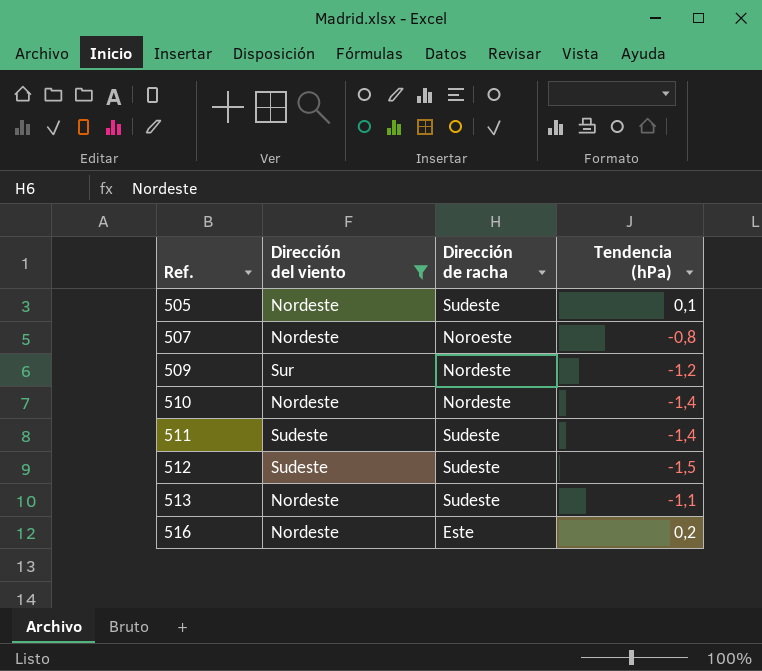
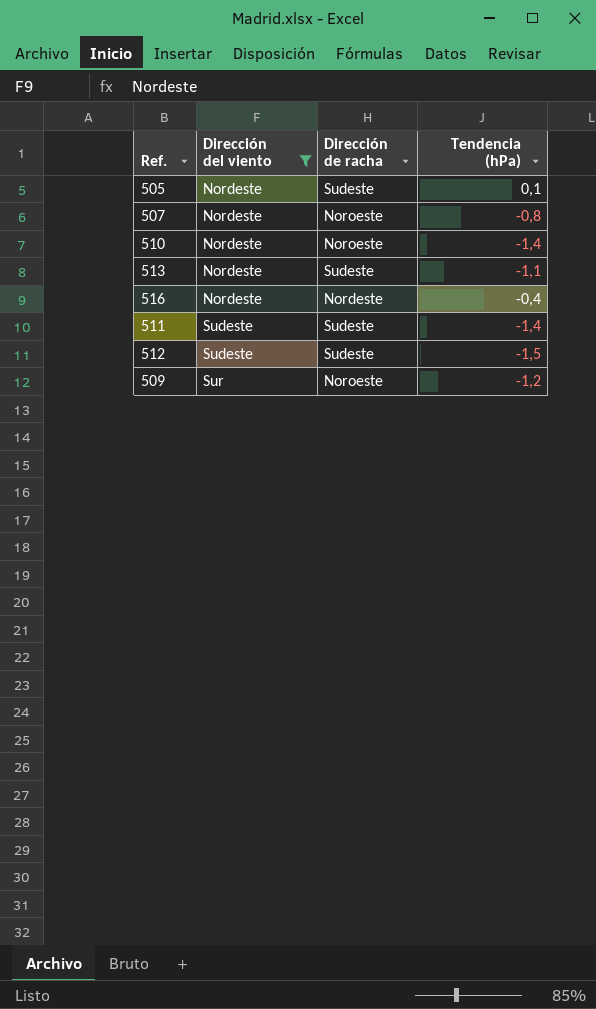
row order: Ref. ascending -> Dirección del viento ascending
510 | Dirección de racha: Nordeste -> Noroeste
516 | Dirección de racha: Este -> Nordeste
516 | Tendencia (hPa): 0,2 -> -0,4
509 | Dirección de racha: Nordeste -> Noroeste

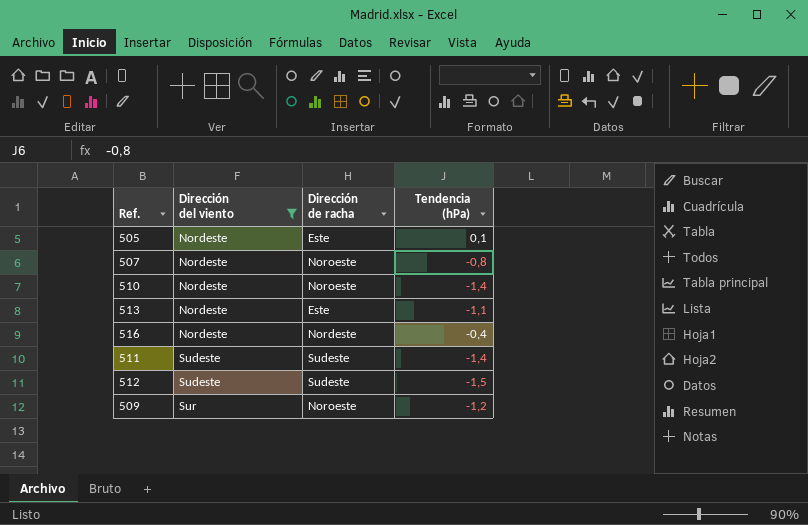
505 | Dirección de racha: Sudeste -> Este
513 | Dirección de racha: Sudeste -> Este

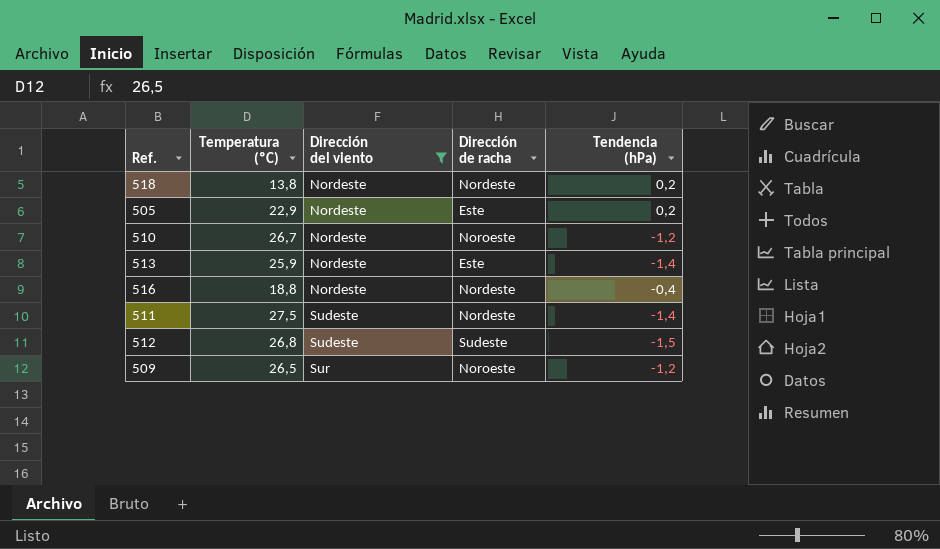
column Temperatura (ºC) | position: none -> 2
row 507: Nordeste | Noroeste | -0,8 -> none
row 518: none -> 13,8 | Nordeste | Nordeste | 0,2
505 | Tendencia (hPa): 0,1 -> 0,2
510 | Tendencia (hPa): -1,4 -> -1,2
513 | Tendencia (hPa): -1,1 -> -1,4
511 | Dirección de racha: Sudeste -> Nordeste

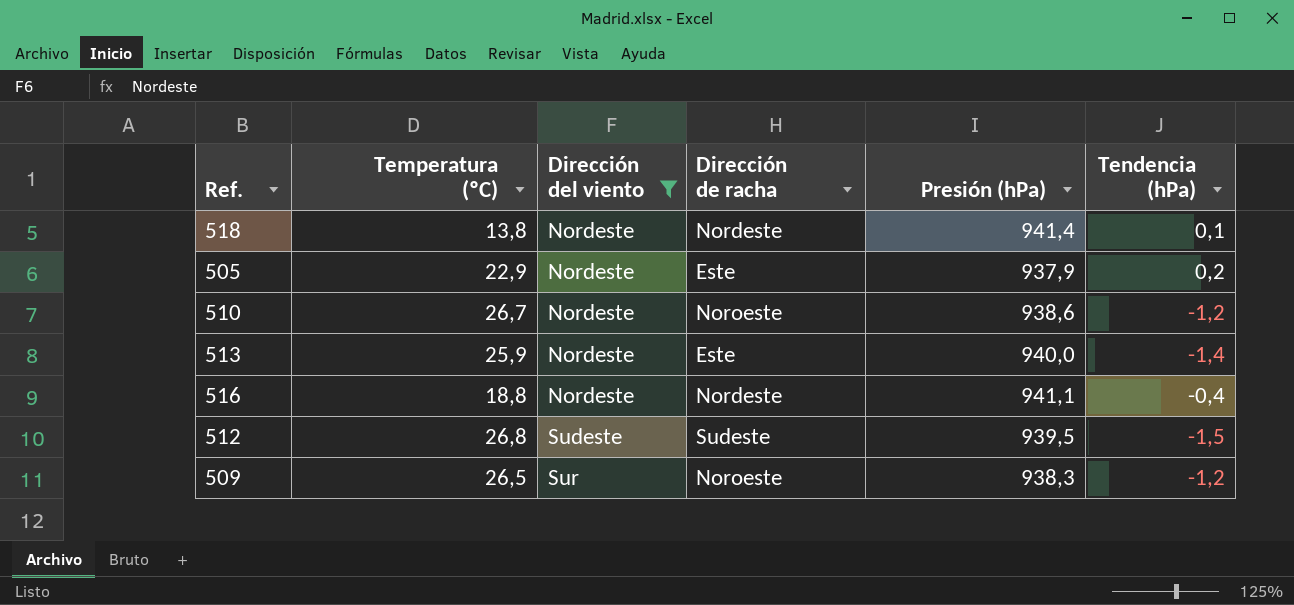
column Presión (hPa) | position: none -> 5
row 511: 27,5 | Sudeste | Nordeste | -1,4 -> none
518 | Tendencia (hPa): 0,2 -> 0,1

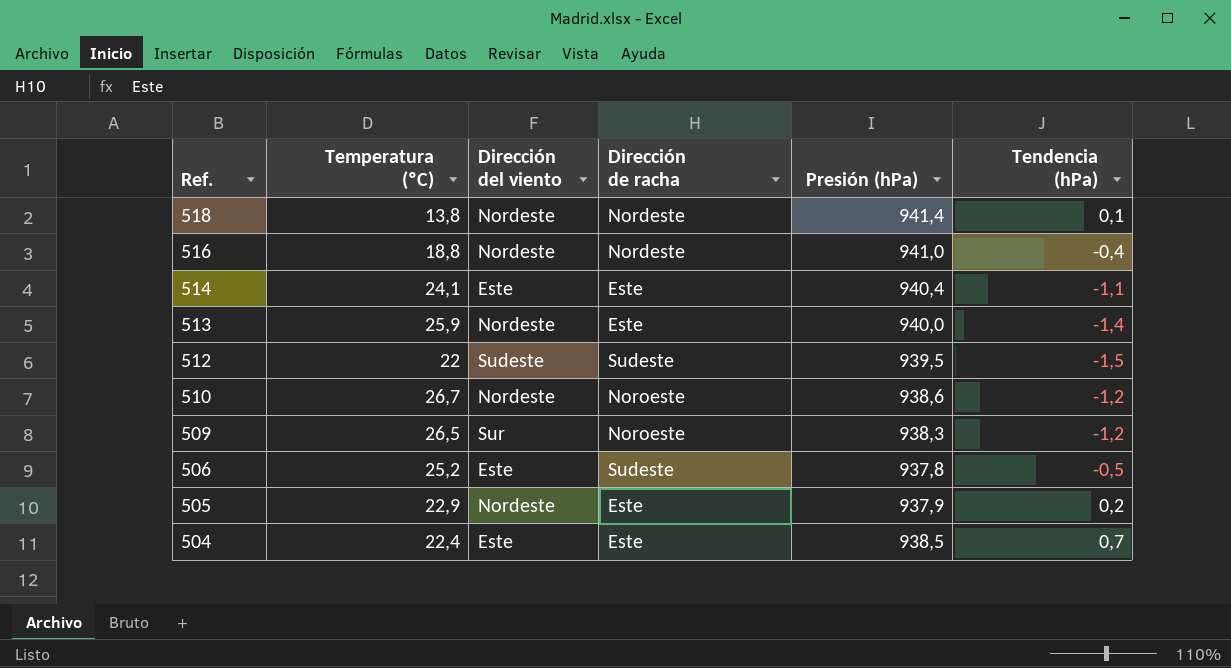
filter: Dirección del viento != Este -> none
row order: Dirección del viento ascending -> Ref. descending
516 | Presión (hPa): 941,1 -> 941,0
512 | Temperatura (ºC): 26,8 -> 22

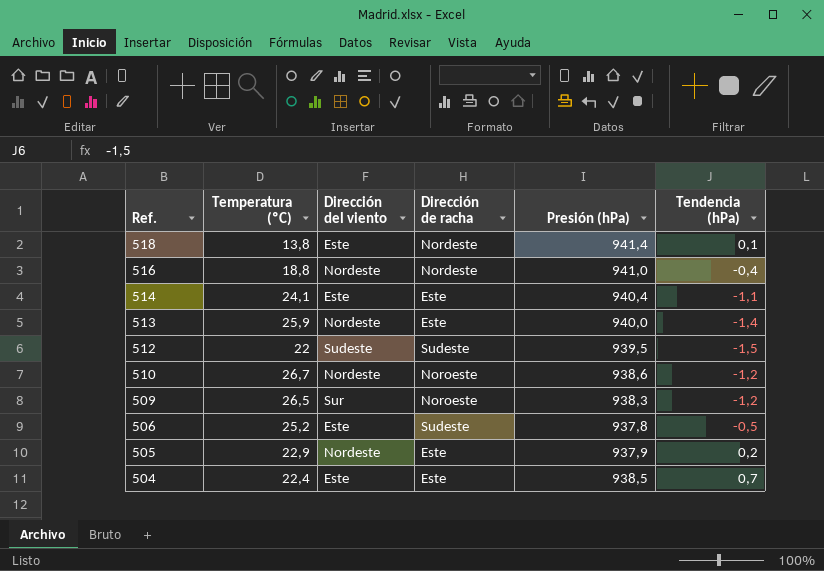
518 | Dirección del viento: Nordeste -> Este

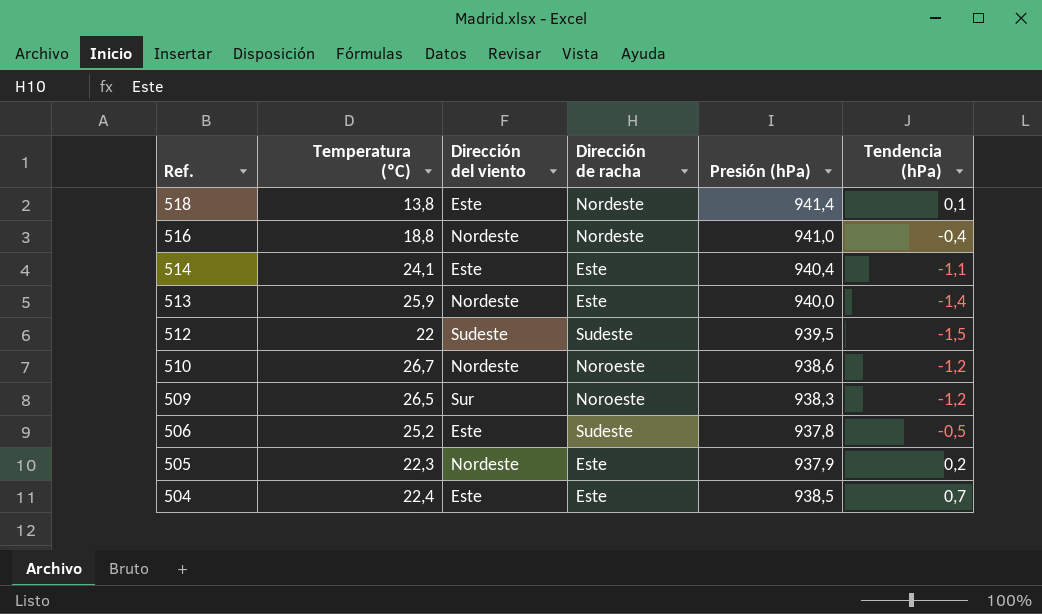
505 | Temperatura (ºC): 22,9 -> 22,3

